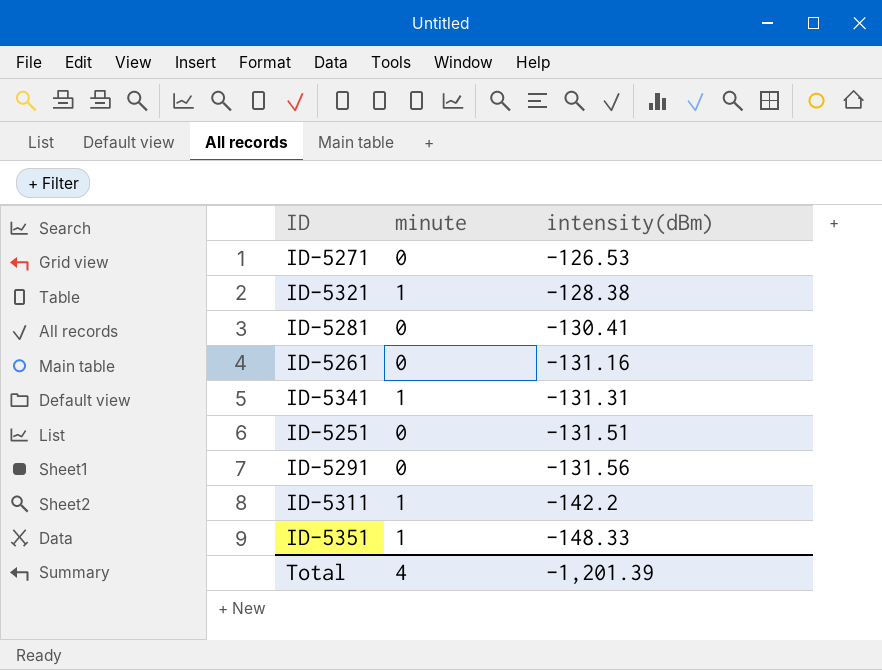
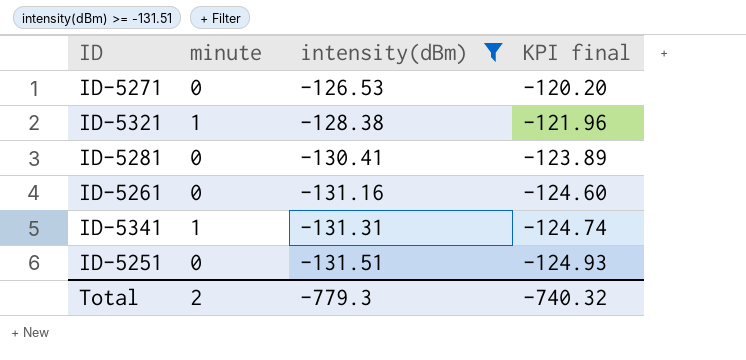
filter: none -> intensity(dBm) >= -131.51
column KPI final | formula: none -> [intensity(dBm)] * 0.95
Total | minute: 4 -> 2
Total | intensity(dBm): -1,201.39 -> -779.3

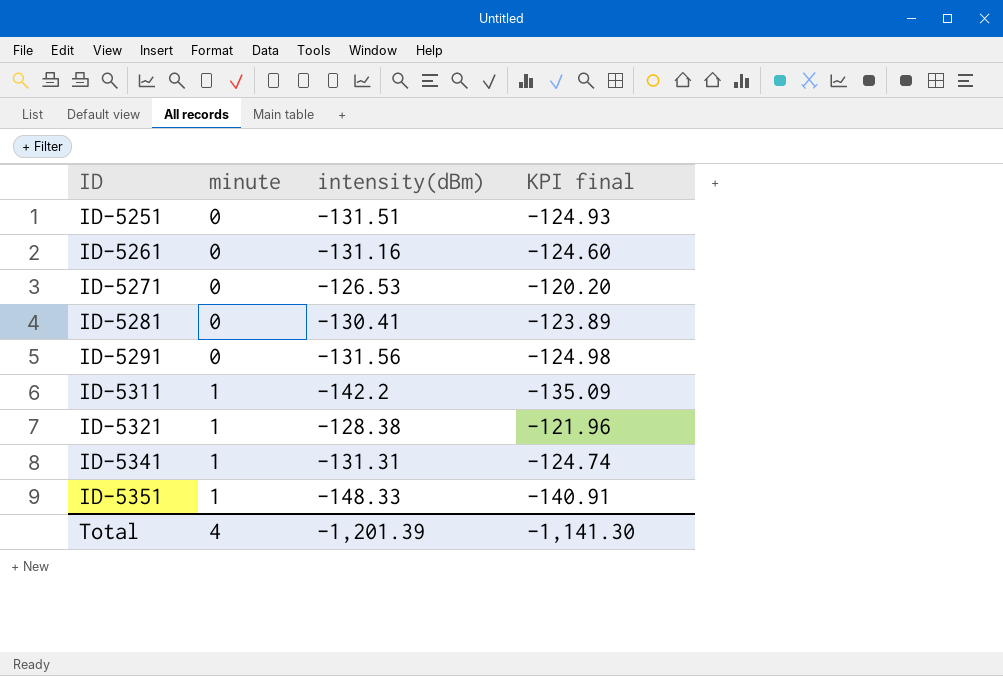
filter: intensity(dBm) >= -131.51 -> none
row order: intensity(dBm) descending -> ID ascending
Total | minute: 2 -> 4
Total | intensity(dBm): -779.3 -> -1,201.39
Total | KPI final: -740.32 -> -1,141.30

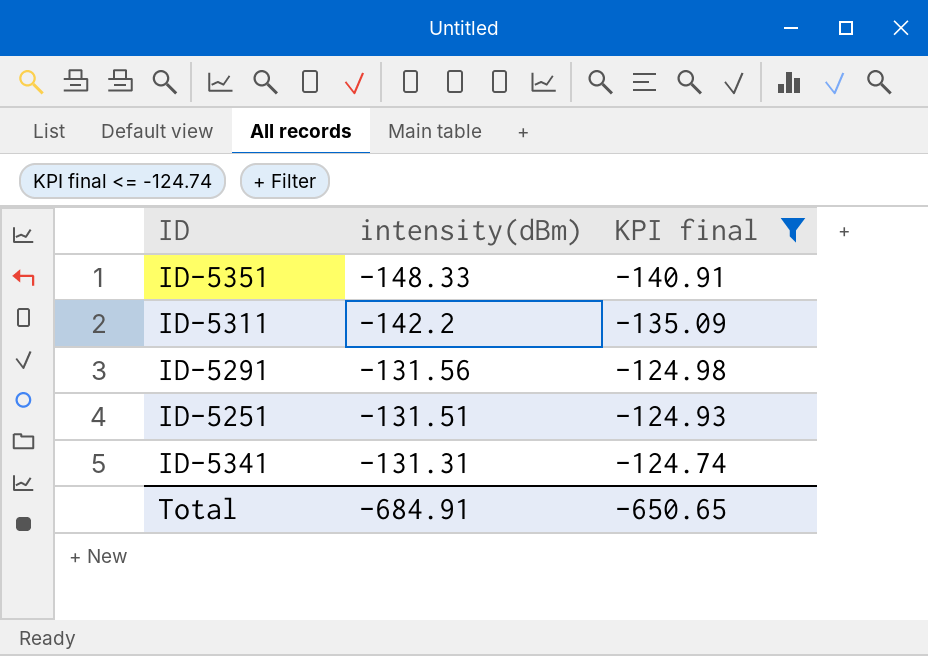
filter: none -> KPI final <= -124.74
row order: ID ascending -> intensity(dBm) ascending
column minute | position: 2 -> none
Total | intensity(dBm): -1,201.39 -> -684.91
Total | KPI final: -1,141.30 -> -650.65

